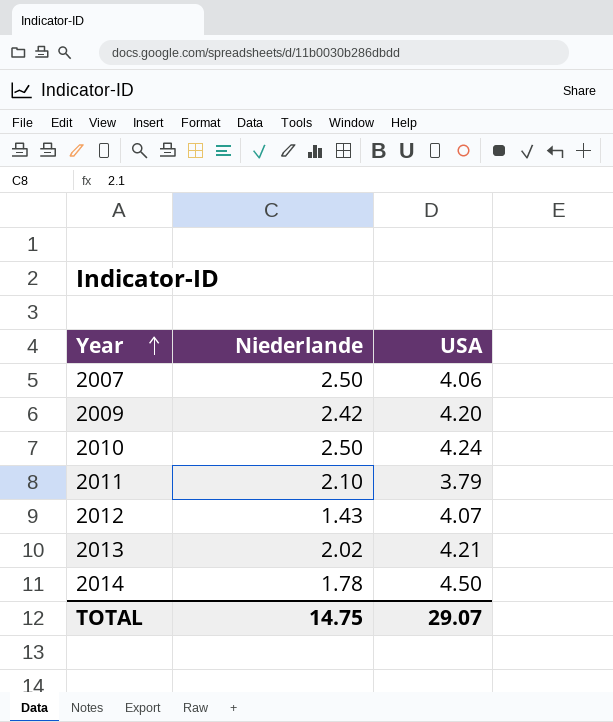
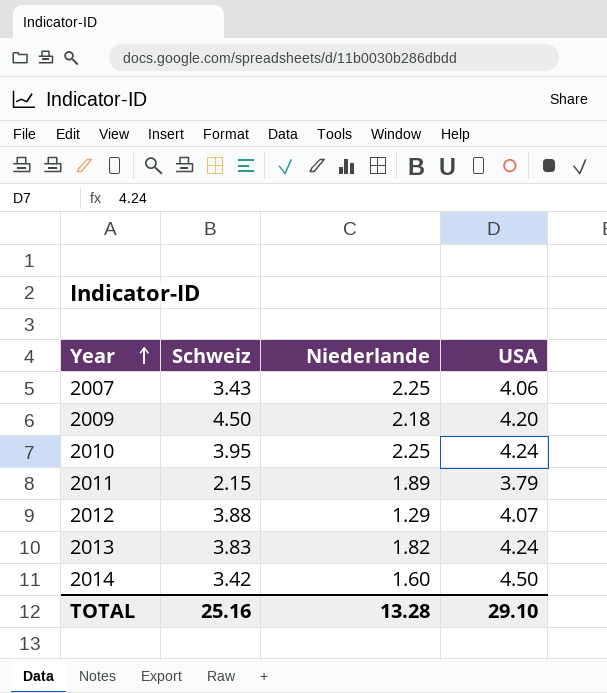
column Schweiz | position: none -> 2
2007 | Niederlande: 2.50 -> 2.25
2009 | Niederlande: 2.42 -> 2.18
2010 | Niederlande: 2.50 -> 2.25
2011 | Niederlande: 2.10 -> 1.89
2012 | Niederlande: 1.43 -> 1.29
2013 | Niederlande: 2.02 -> 1.82
2013 | USA: 4.21 -> 4.24
2014 | Niederlande: 1.78 -> 1.60
TOTAL | Niederlande: 14.75 -> 13.28
TOTAL | USA: 29.07 -> 29.10

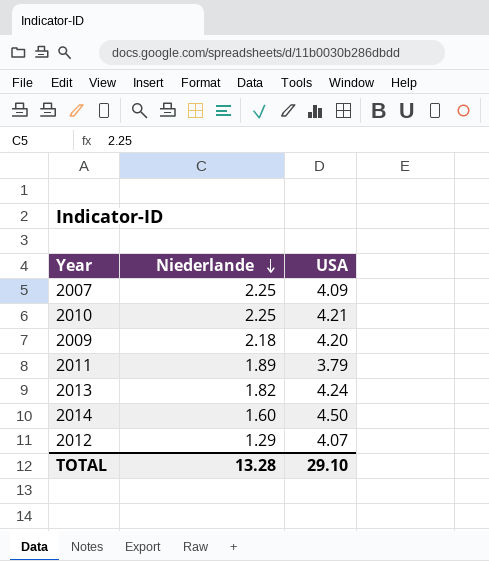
row order: Year ascending -> Niederlande descending
column Schweiz | position: 2 -> none
2007 | USA: 4.06 -> 4.09
2010 | USA: 4.24 -> 4.21

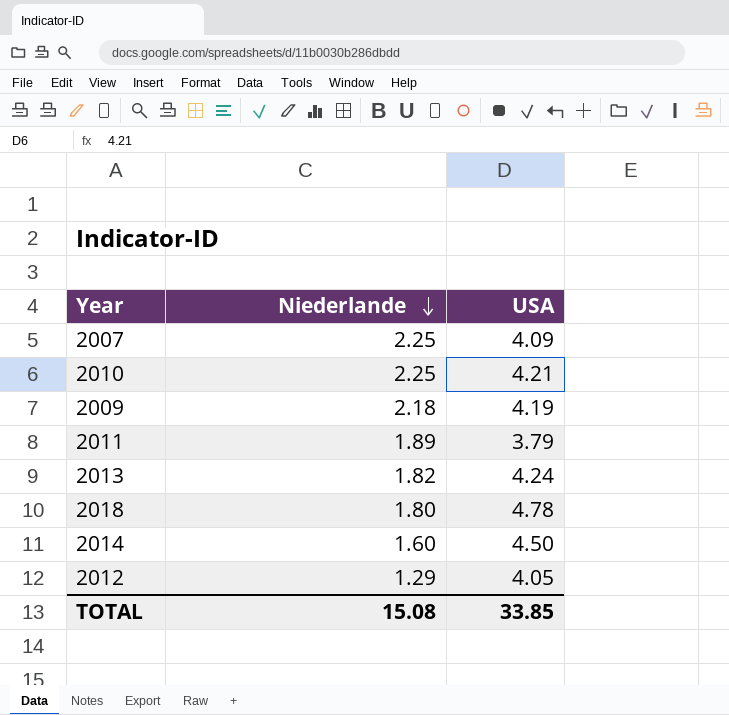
2009 | USA: 4.20 -> 4.19
row 2018: none -> 1.80 | 4.78
2012 | USA: 4.07 -> 4.05
TOTAL | Niederlande: 13.28 -> 15.08
TOTAL | USA: 29.10 -> 33.85

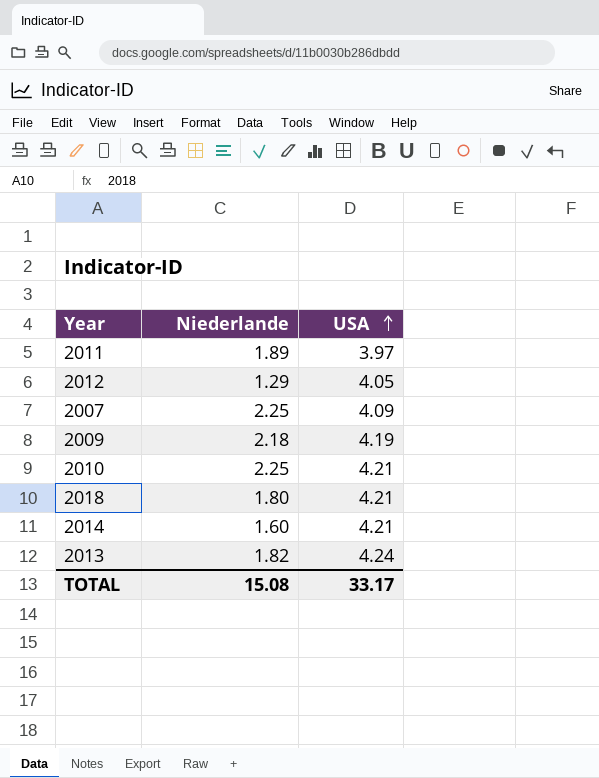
row order: Niederlande descending -> USA ascending
2011 | USA: 3.79 -> 3.97
2018 | USA: 4.78 -> 4.21
2014 | USA: 4.50 -> 4.21
TOTAL | USA: 33.85 -> 33.17

